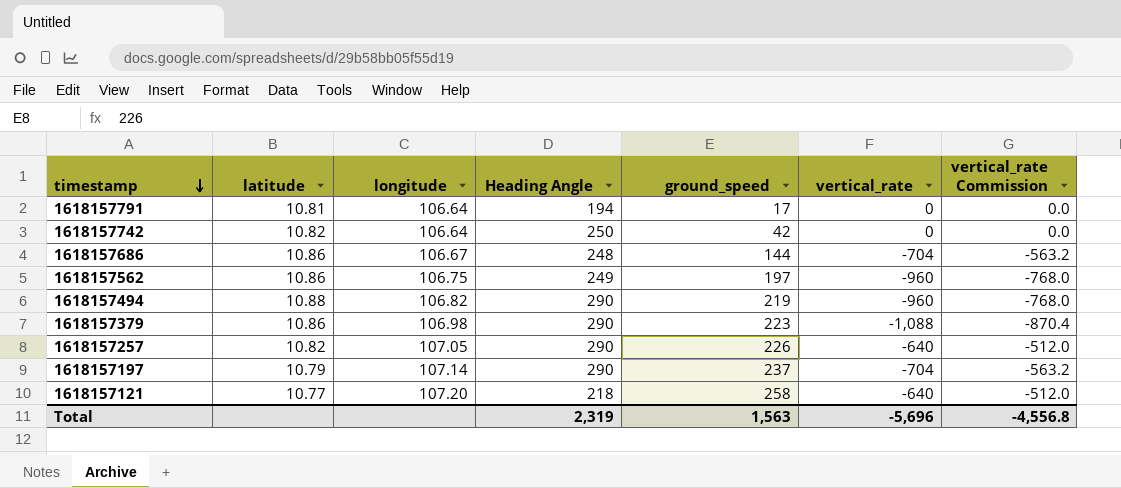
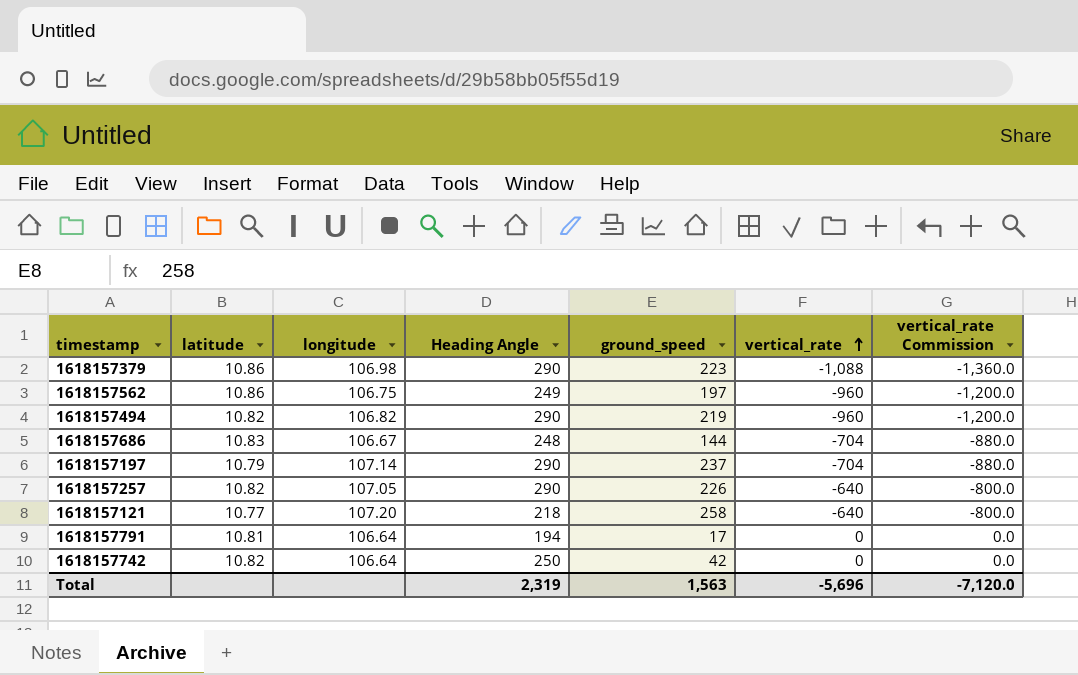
row order: timestamp descending -> vertical_rate ascending
column vertical_rate Commission | formula: [vertical_rate] * 0.8 -> [vertical_rate] * 1.25
1618157494 | latitude: 10.88 -> 10.82
1618157686 | latitude: 10.86 -> 10.83
Total | vertical_rate Commission: -4,556.8 -> -7,120.0

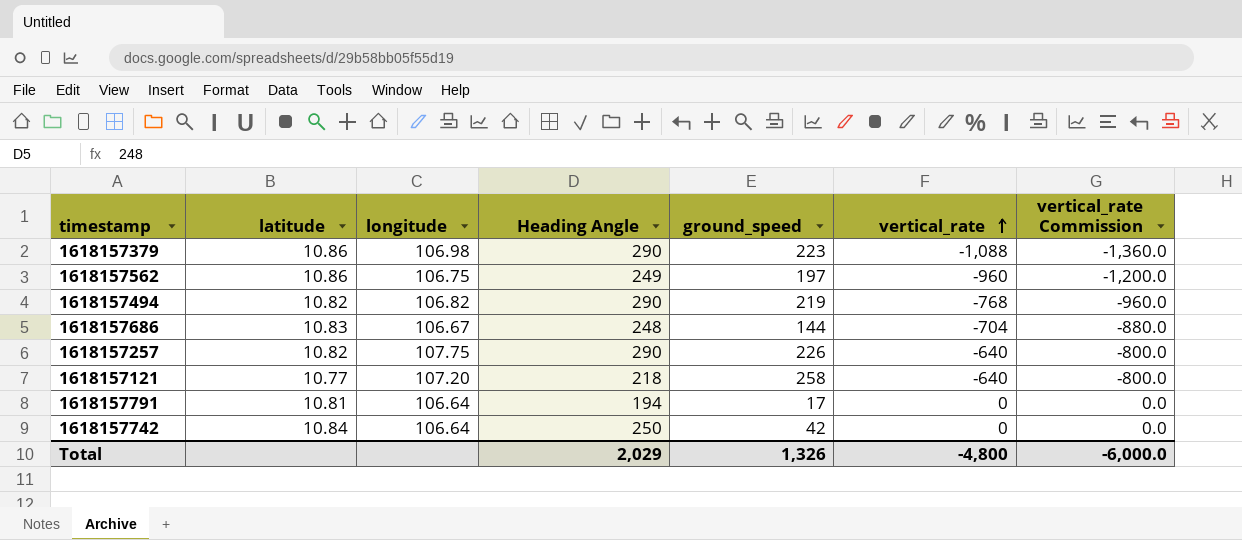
row 1618157197: 10.79 | 107.14 | 290 | 237 | -704 | -880.0 -> none
1618157494 | vertical_rate: -960 -> -768
1618157494 | vertical_rate Commission: -1,200.0 -> -960.0
1618157257 | longitude: 107.05 -> 107.75
1618157742 | latitude: 10.82 -> 10.84
Total | Heading Angle: 2,319 -> 2,029
Total | ground_speed: 1,563 -> 1,326
Total | vertical_rate: -5,696 -> -4,800
Total | vertical_rate Commission: -7,120.0 -> -6,000.0

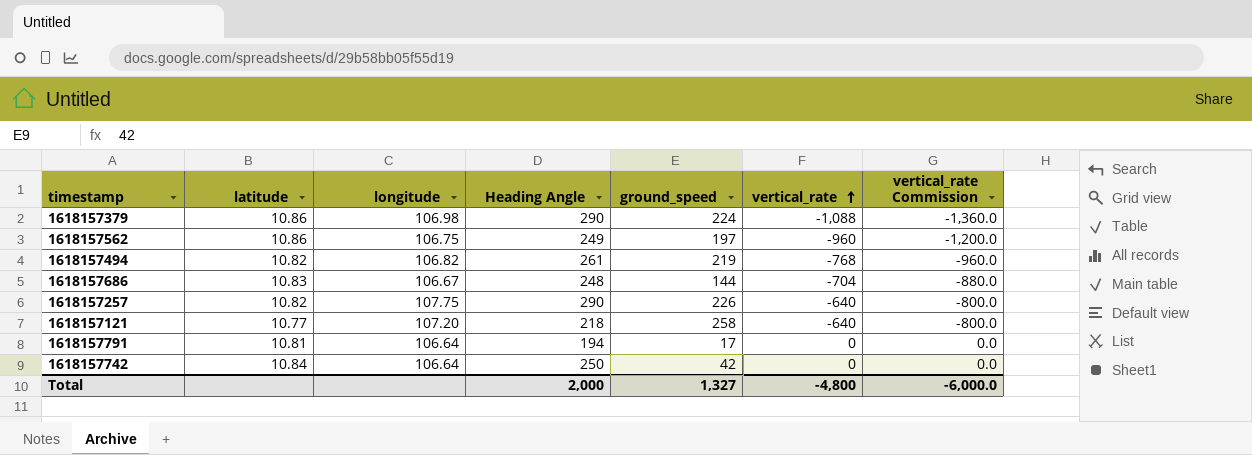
1618157379 | ground_speed: 223 -> 224
1618157494 | Heading Angle: 290 -> 261
Total | Heading Angle: 2,029 -> 2,000
Total | ground_speed: 1,326 -> 1,327

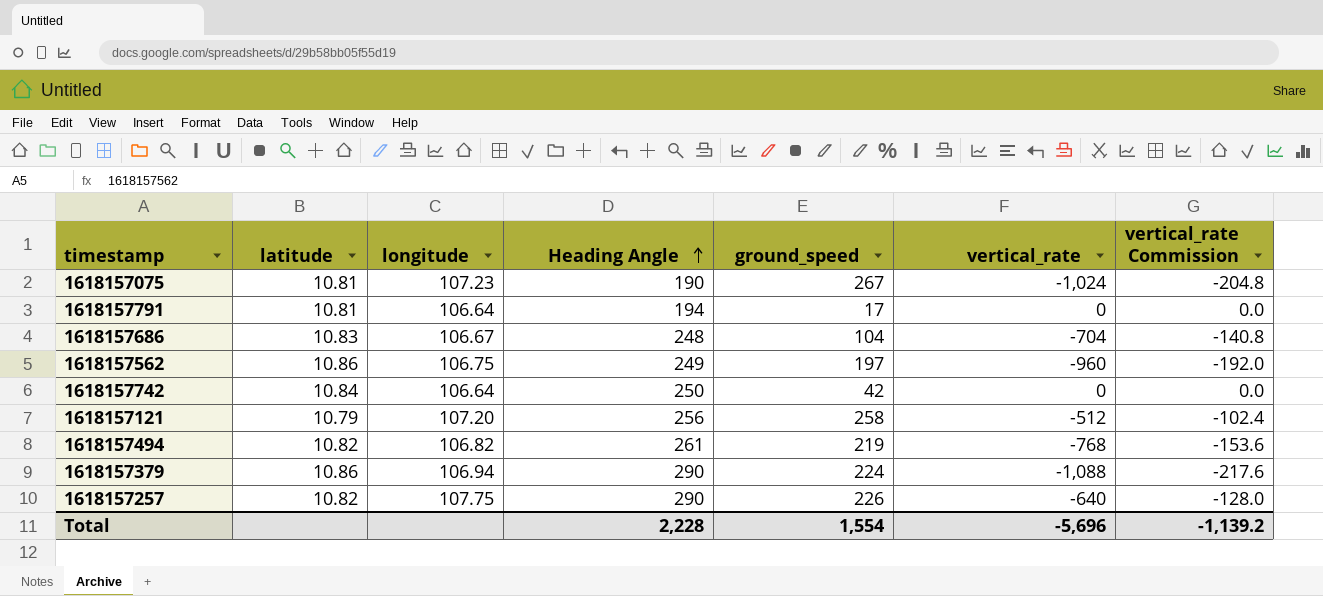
row order: vertical_rate ascending -> Heading Angle ascending
column vertical_rate Commission | formula: [vertical_rate] * 1.25 -> [vertical_rate] * 0.2
row 1618157075: none -> 10.81 | 107.23 | 190 | 267 | -1,024 | -204.8
1618157686 | ground_speed: 144 -> 104
1618157121 | latitude: 10.77 -> 10.79
1618157121 | Heading Angle: 218 -> 256
1618157121 | vertical_rate: -640 -> -512
1618157379 | longitude: 106.98 -> 106.94
Total | Heading Angle: 2,000 -> 2,228
Total | ground_speed: 1,327 -> 1,554
Total | vertical_rate: -4,800 -> -5,696
Total | vertical_rate Commission: -6,000.0 -> -1,139.2

